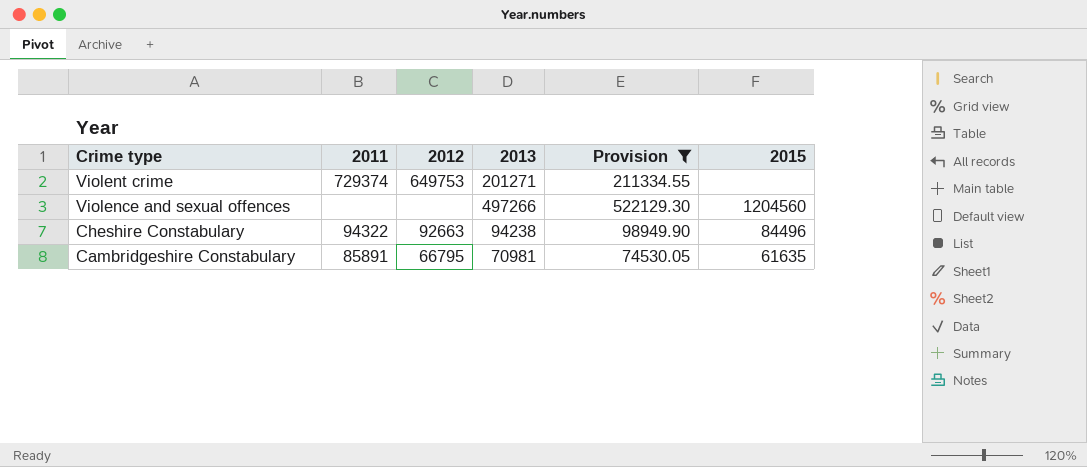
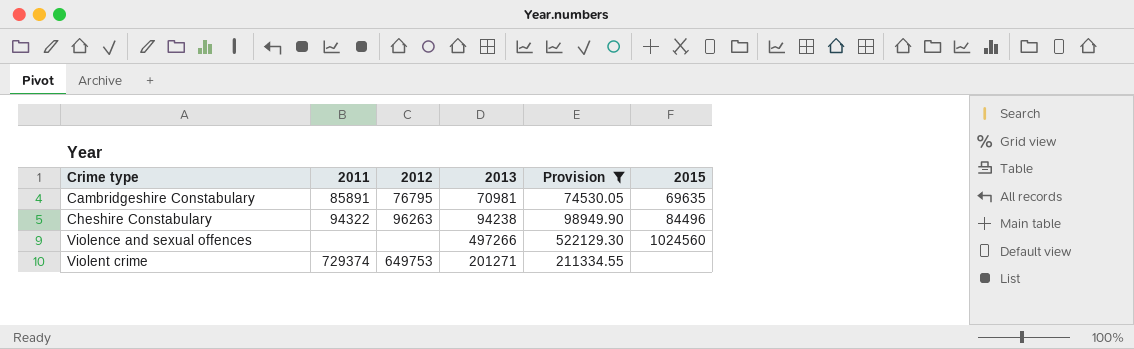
row order: Crime type descending -> Crime type ascending
Cambridgeshire Constabulary | 2012: 66795 -> 76795
Cambridgeshire Constabulary | 2015: 61635 -> 69635
Cheshire Constabulary | 2012: 92663 -> 96263
Violence and sexual offences | 2015: 1204560 -> 1024560

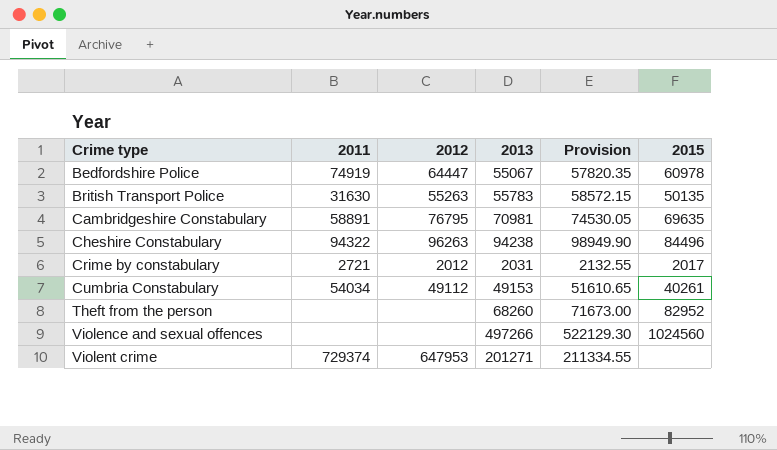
filter: Provision >= 74530.05 -> none
Cambridgeshire Constabulary | 2011: 85891 -> 58891
Violent crime | 2012: 649753 -> 647953

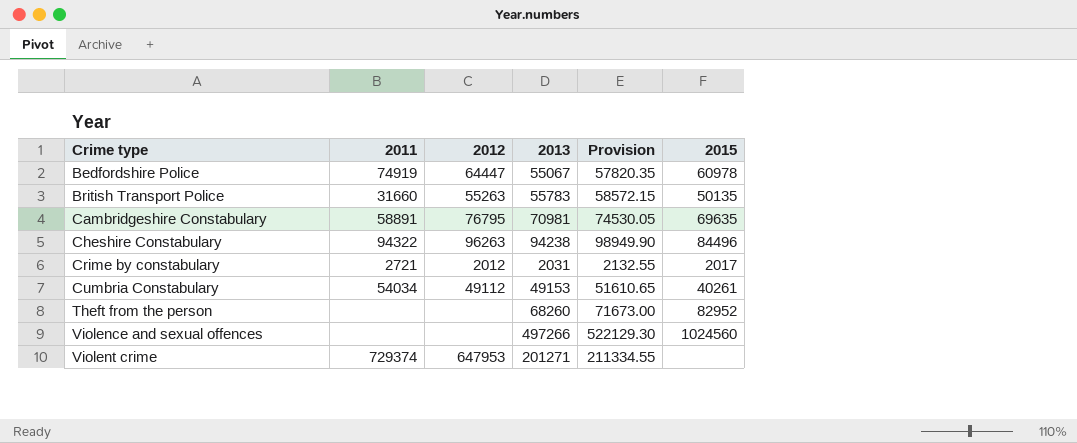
British Transport Police | 2011: 31630 -> 31660

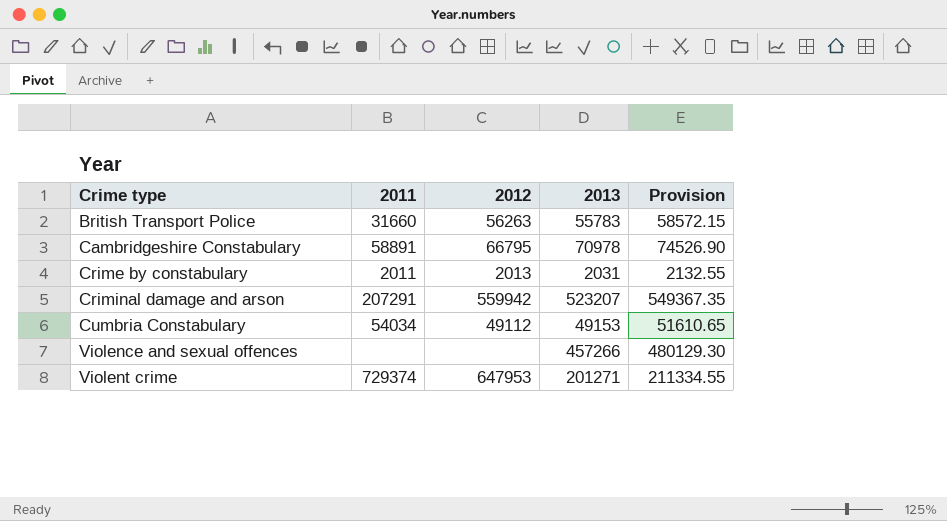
column 2015 | position: 6 -> none
row Bedfordshire Police: 74919 | 64447 | 55067 | 57820.35 | 60978 -> none
row Cheshire Constabulary: 94322 | 96263 | 94238 | 98949.90 | 84496 -> none
row Theft from the person: none | none | 68260 | 71673.00 | 82952 -> none
British Transport Police | 2012: 55263 -> 56263
Cambridgeshire Constabulary | 2012: 76795 -> 66795
Cambridgeshire Constabulary | 2013: 70981 -> 70978
Cambridgeshire Constabulary | Provision: 74530.05 -> 74526.90
Crime by constabulary | 2011: 2721 -> 2011
Crime by constabulary | 2012: 2012 -> 2013
row Criminal damage and arson: none -> 207291 | 559942 | 523207 | 549367.35
Violence and sexual offences | 2013: 497266 -> 457266
Violence and sexual offences | Provision: 522129.30 -> 480129.30

